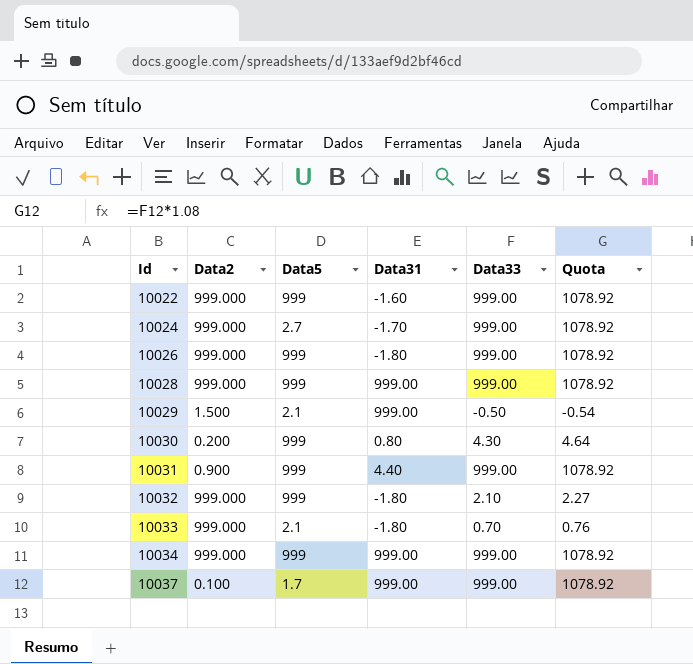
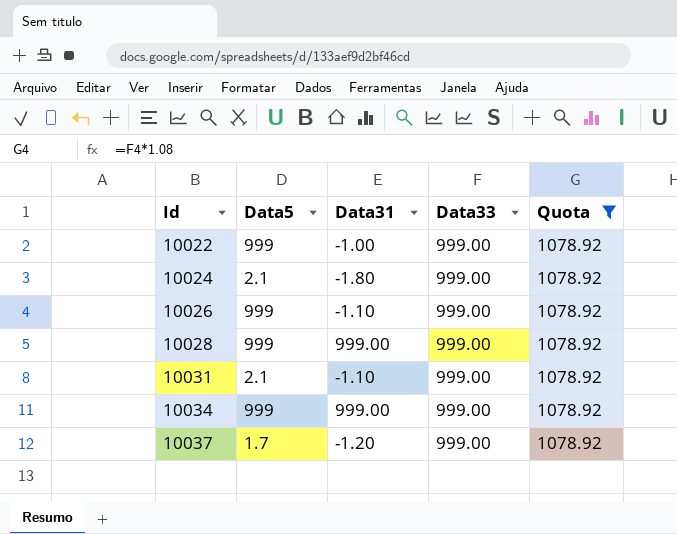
filter: none -> Quota = 1078.92
column Data2 | position: 2 -> none
10022 | Data31: -1.60 -> -1.00
10024 | Data5: 2.7 -> 2.1
10024 | Data31: -1.70 -> -1.80
10026 | Data31: -1.80 -> -1.10
10031 | Data5: 999 -> 2.1
10031 | Data31: 4.40 -> -1.10
10037 | Data31: 999.00 -> -1.20

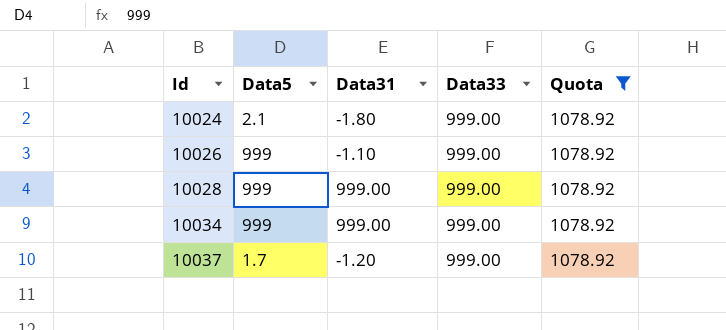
row 10022: 999 | -1.00 | 999.00 | 1078.92 -> none
row 10031: 2.1 | -1.10 | 999.00 | 1078.92 -> none

